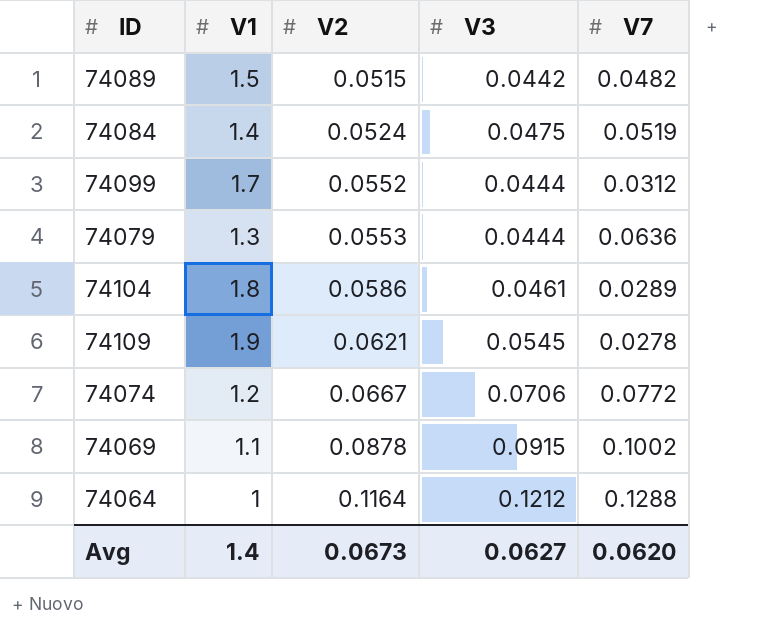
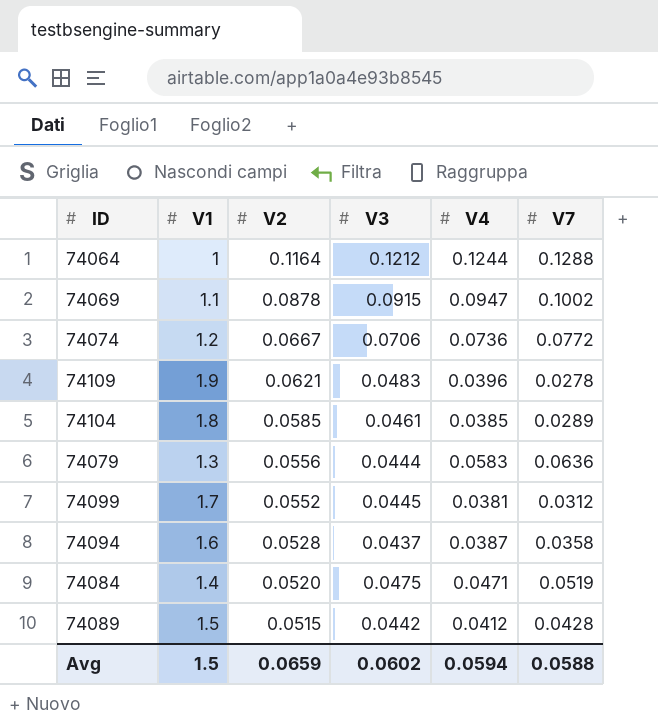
row order: V2 ascending -> V2 descending
column V4 | position: none -> 5
74109 | V3: 0.0545 -> 0.0483
74104 | V2: 0.0586 -> 0.0585
74079 | V2: 0.0553 -> 0.0556
74099 | V3: 0.0444 -> 0.0445
row 74094: none -> 1.6 | 0.0528 | 0.0437 | 0.0387 | 0.0358
74084 | V2: 0.0524 -> 0.0520
74089 | V7: 0.0482 -> 0.0428
Avg | V1: 1.4 -> 1.5
Avg | V2: 0.0673 -> 0.0659
Avg | V3: 0.0627 -> 0.0602
Avg | V7: 0.0620 -> 0.0588

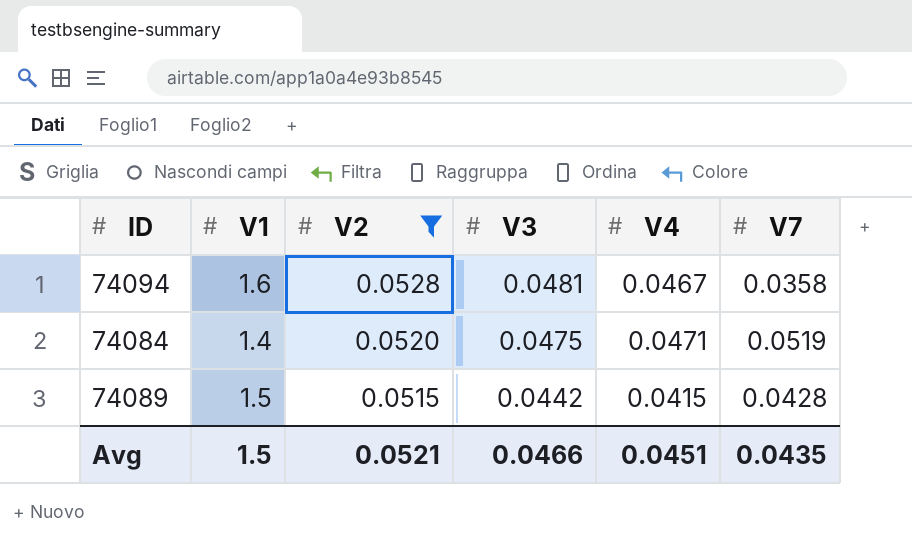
filter: none -> V2 <= 0.0528
74094 | V3: 0.0437 -> 0.0481
74094 | V4: 0.0387 -> 0.0467
74089 | V4: 0.0412 -> 0.0415
Avg | V2: 0.0659 -> 0.0521
Avg | V3: 0.0602 -> 0.0466
Avg | V4: 0.0594 -> 0.0451
Avg | V7: 0.0588 -> 0.0435

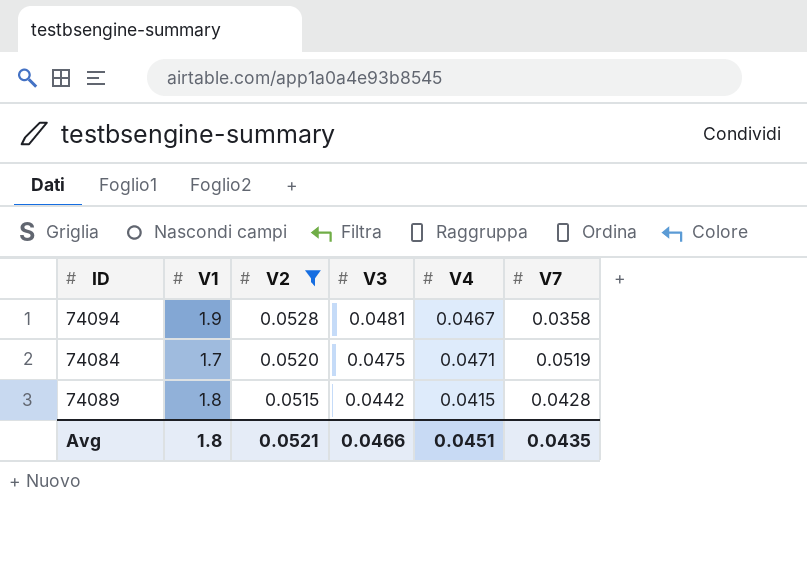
74094 | V1: 1.6 -> 1.9
74084 | V1: 1.4 -> 1.7
74089 | V1: 1.5 -> 1.8
Avg | V1: 1.5 -> 1.8

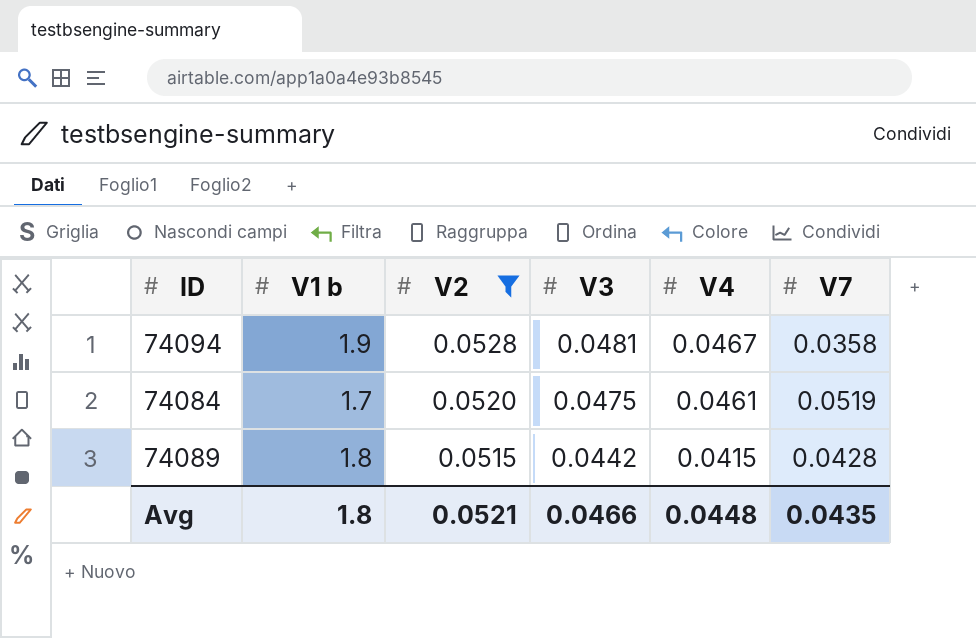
column name: V1 -> V1 b
74084 | V4: 0.0471 -> 0.0461
Avg | V4: 0.0451 -> 0.0448

